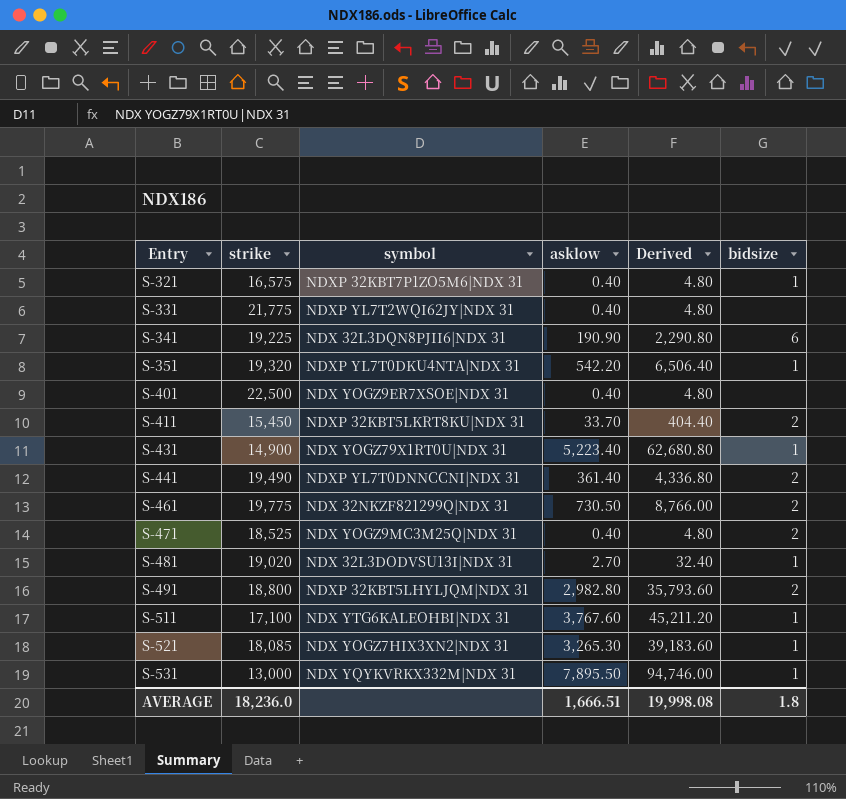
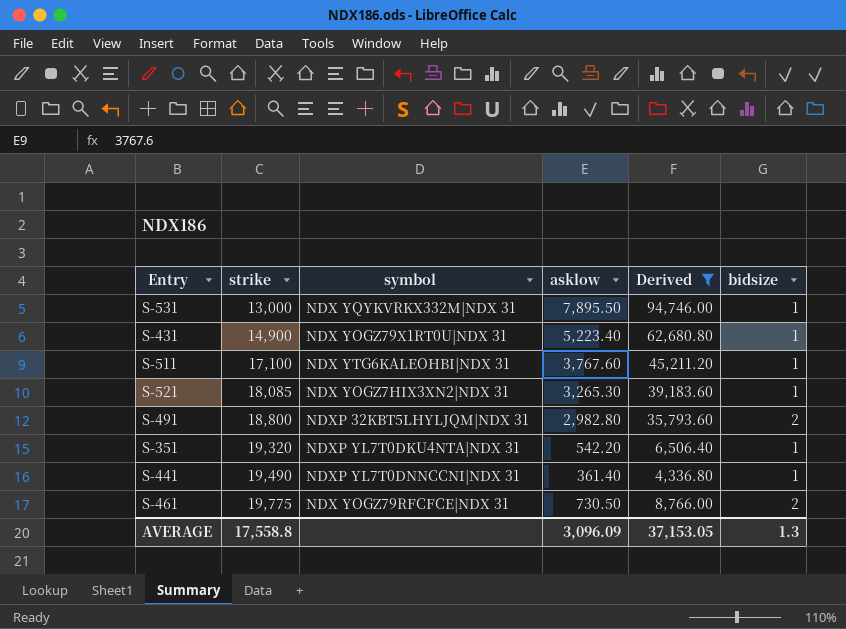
filter: none -> Derived >= 4,336.80
row order: Entry ascending -> strike ascending
S-441 | bidsize: 2 -> 1
S-461 | symbol: NDX 32NKZF821299Q|NDX 31 -> NDX YOGZ79RFCFCE|NDX 31
AVERAGE | strike: 18,236.0 -> 17,558.8
AVERAGE | asklow: 1,666.51 -> 3,096.09
AVERAGE | Derived: 19,998.08 -> 37,153.05
AVERAGE | bidsize: 1.8 -> 1.3

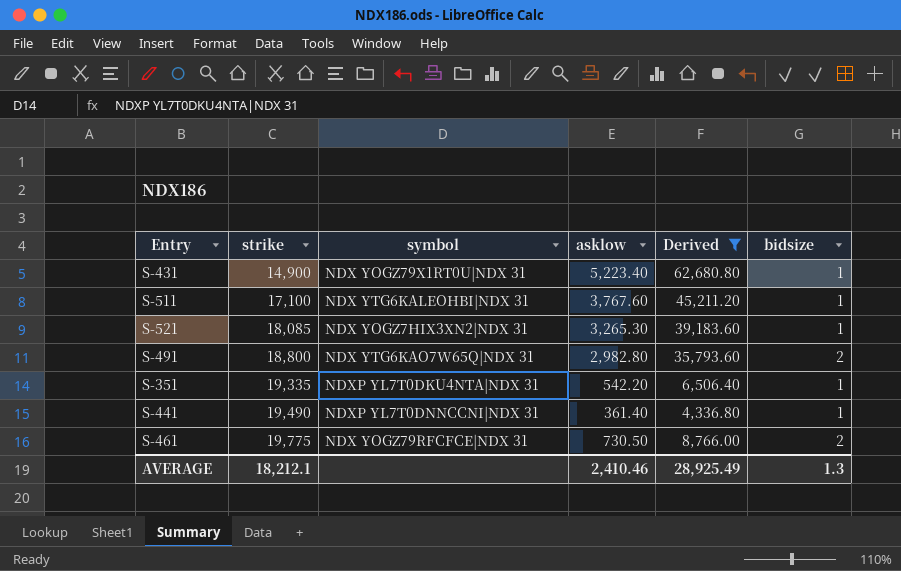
row S-531: 13,000 | NDX YQYKVRKX332M|NDX 31 | 7,895.50 | 94,746.00 | 1 -> none
S-491 | symbol: NDXP 32KBT5LHYLJQM|NDX 31 -> NDX YTG6KAO7W65Q|NDX 31
S-351 | strike: 19,320 -> 19,335
AVERAGE | strike: 17,558.8 -> 18,212.1
AVERAGE | asklow: 3,096.09 -> 2,410.46
AVERAGE | Derived: 37,153.05 -> 28,925.49

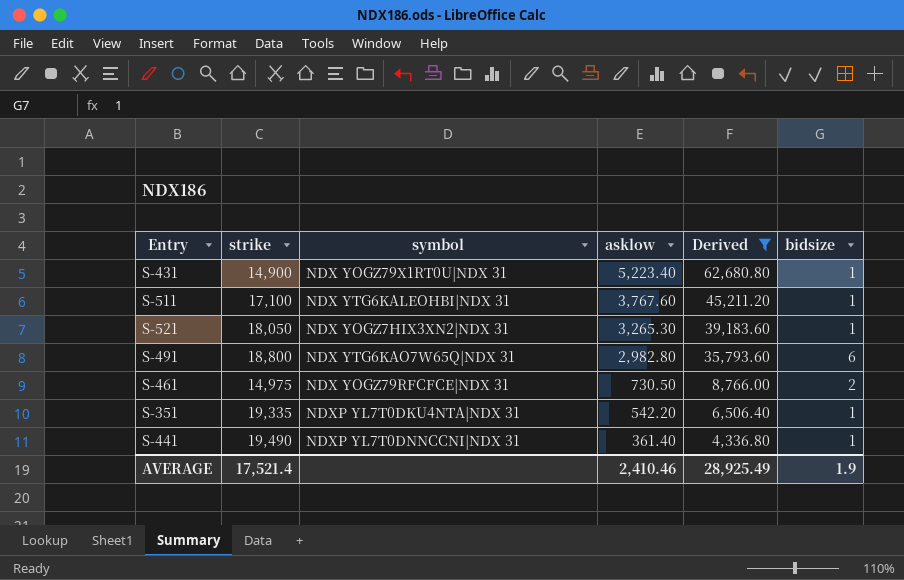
row order: strike ascending -> asklow descending
S-521 | strike: 18,085 -> 18,050
S-491 | bidsize: 2 -> 6
S-461 | strike: 19,775 -> 14,975
AVERAGE | strike: 18,212.1 -> 17,521.4
AVERAGE | bidsize: 1.3 -> 1.9

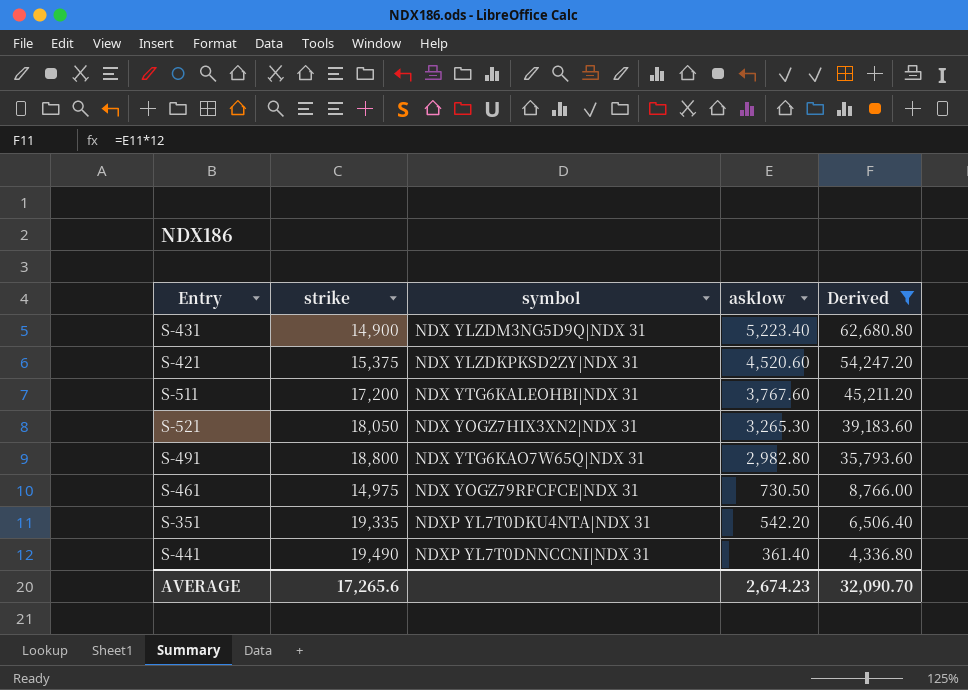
column bidsize | position: 6 -> none
S-431 | symbol: NDX YOGZ79X1RT0U|NDX 31 -> NDX YLZDM3NG5D9Q|NDX 31
row S-421: none -> 15,375 | NDX YLZDKPKSD2ZY|NDX 31 | 4,520.60 | 54,247.20
S-511 | strike: 17,100 -> 17,200
AVERAGE | strike: 17,521.4 -> 17,265.6
AVERAGE | asklow: 2,410.46 -> 2,674.23
AVERAGE | Derived: 28,925.49 -> 32,090.70

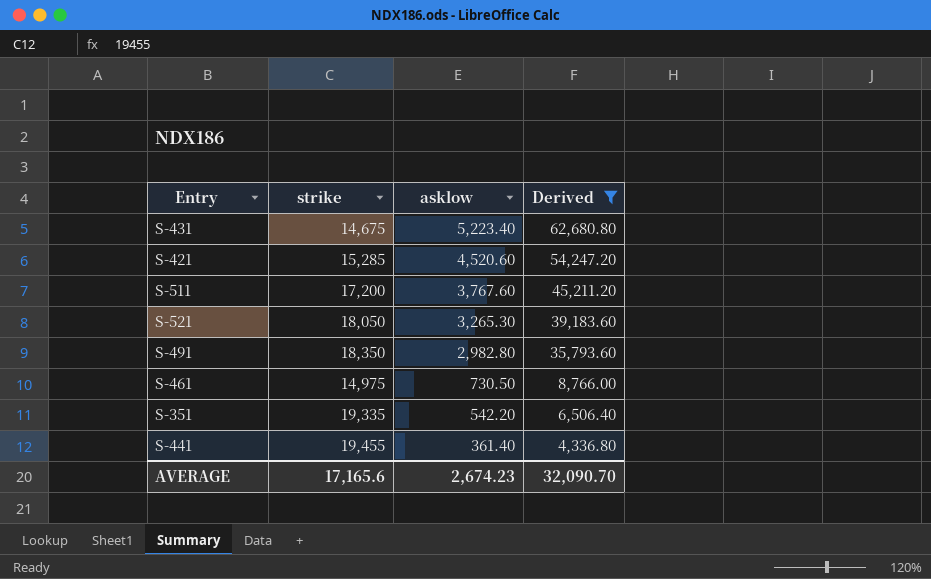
column symbol | position: 3 -> none
S-431 | strike: 14,900 -> 14,675
S-421 | strike: 15,375 -> 15,285
S-491 | strike: 18,800 -> 18,350
S-441 | strike: 19,490 -> 19,455
AVERAGE | strike: 17,265.6 -> 17,165.6

